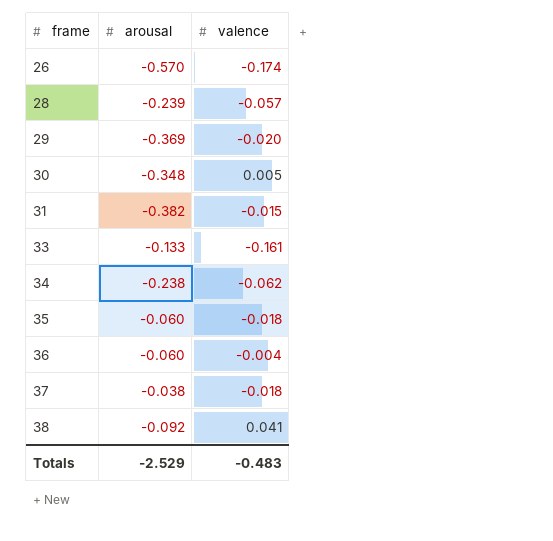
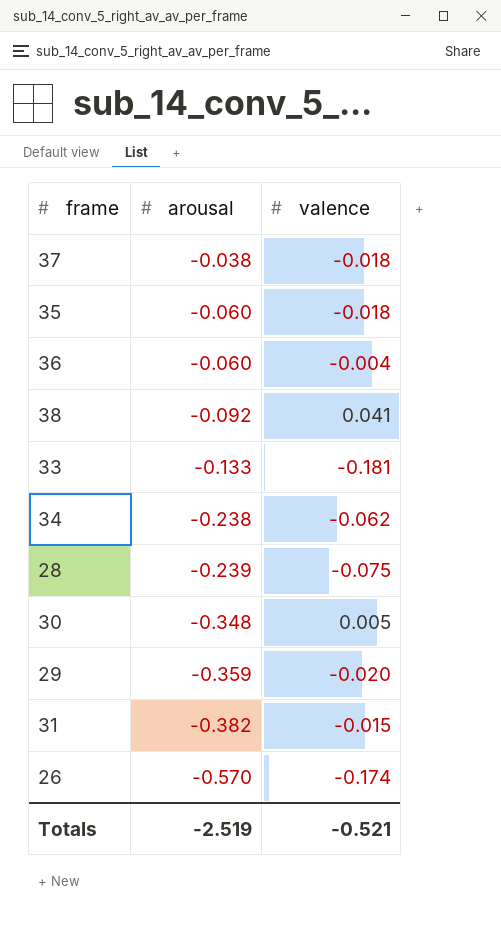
row order: frame ascending -> arousal descending
33 | valence: -0.161 -> -0.181
28 | valence: -0.057 -> -0.075
29 | arousal: -0.369 -> -0.359
Totals | arousal: -2.529 -> -2.519
Totals | valence: -0.483 -> -0.521

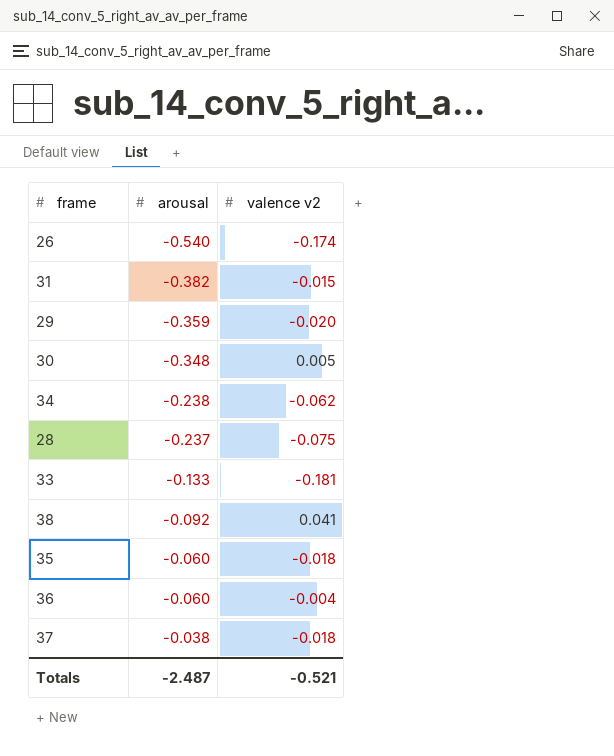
row order: arousal descending -> arousal ascending
column name: valence -> valence v2
26 | arousal: -0.570 -> -0.540
28 | arousal: -0.239 -> -0.237
Totals | arousal: -2.519 -> -2.487

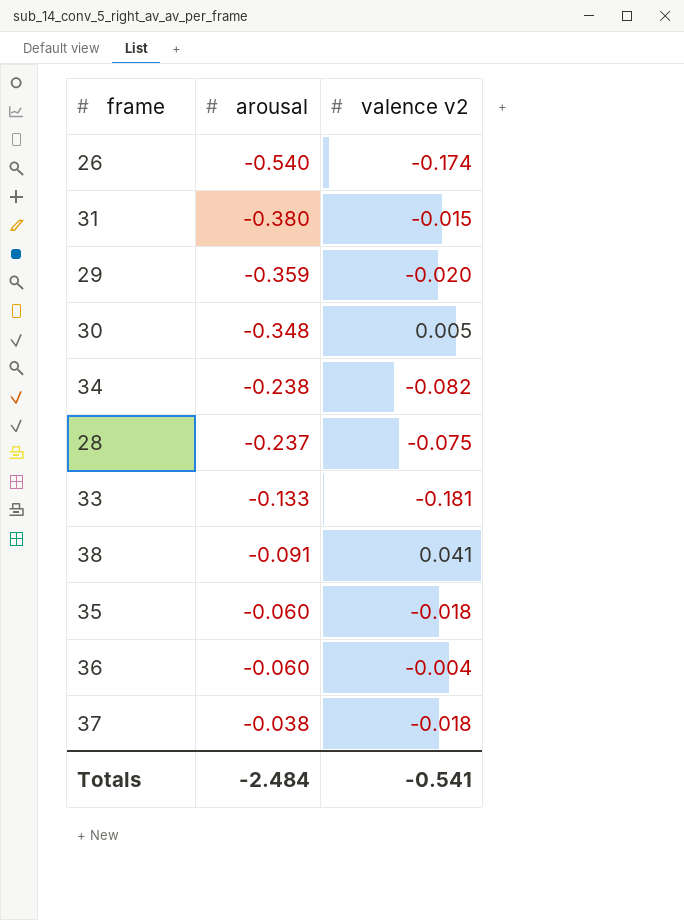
31 | arousal: -0.382 -> -0.380
34 | valence v2: -0.062 -> -0.082
38 | arousal: -0.092 -> -0.091
Totals | arousal: -2.487 -> -2.484
Totals | valence v2: -0.521 -> -0.541

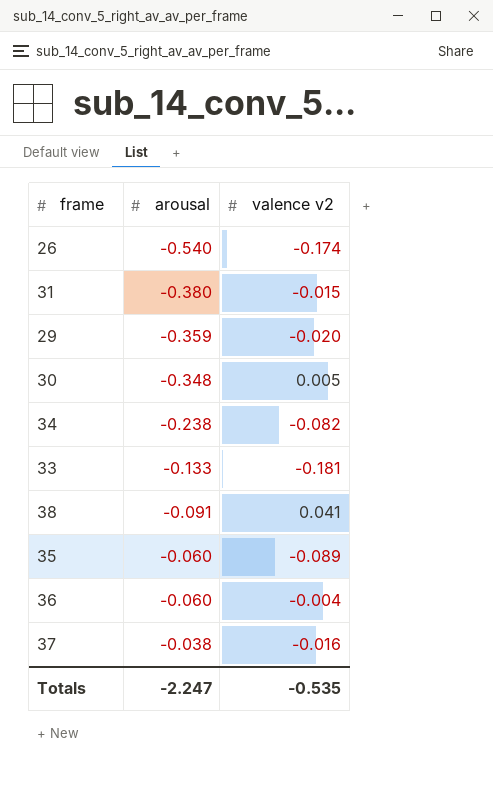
row 28: -0.237 | -0.075 -> none
35 | valence v2: -0.018 -> -0.089
37 | valence v2: -0.018 -> -0.016
Totals | arousal: -2.484 -> -2.247
Totals | valence v2: -0.541 -> -0.535

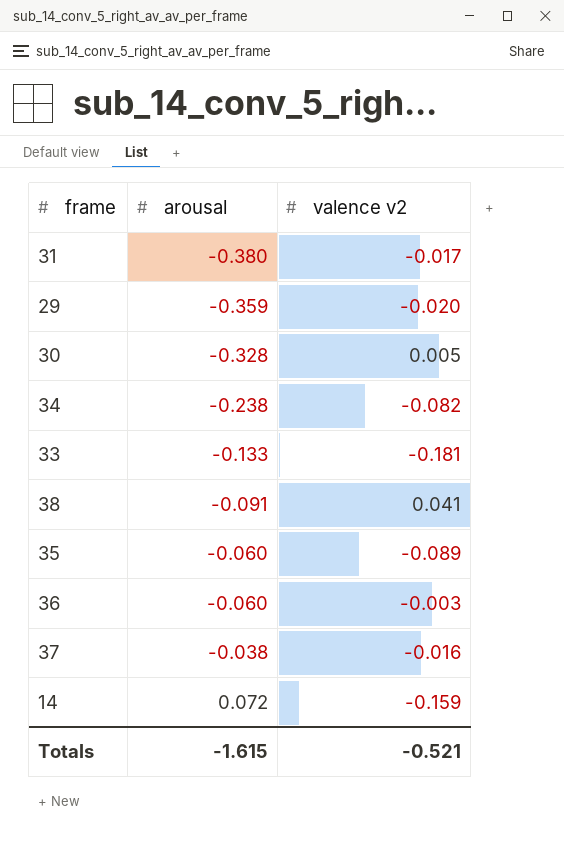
row 26: -0.540 | -0.174 -> none
31 | valence v2: -0.015 -> -0.017
30 | arousal: -0.348 -> -0.328
36 | valence v2: -0.004 -> -0.003
row 14: none -> 0.072 | -0.159
Totals | arousal: -2.247 -> -1.615
Totals | valence v2: -0.535 -> -0.521

